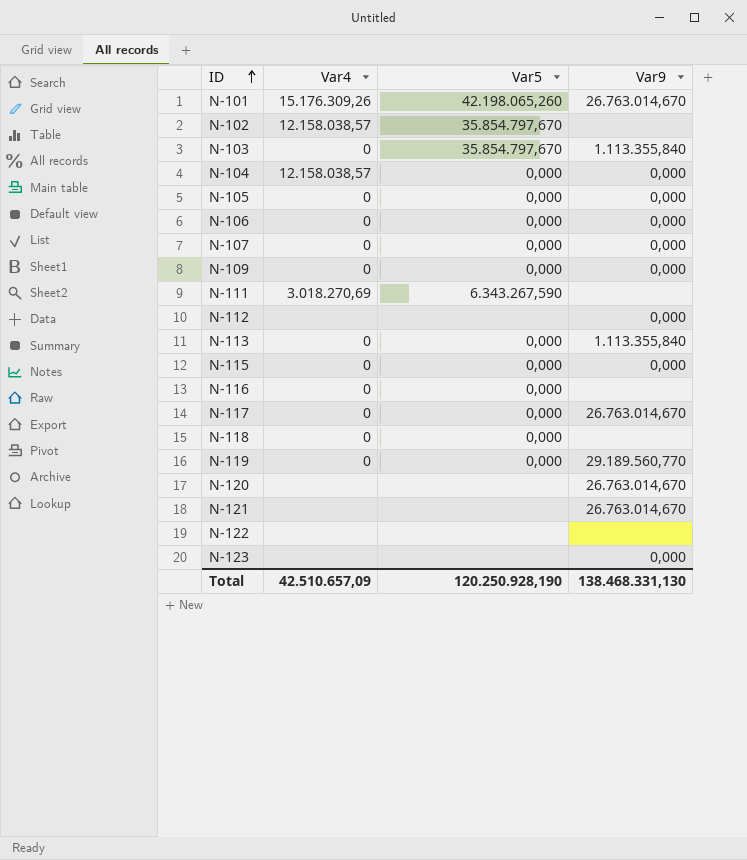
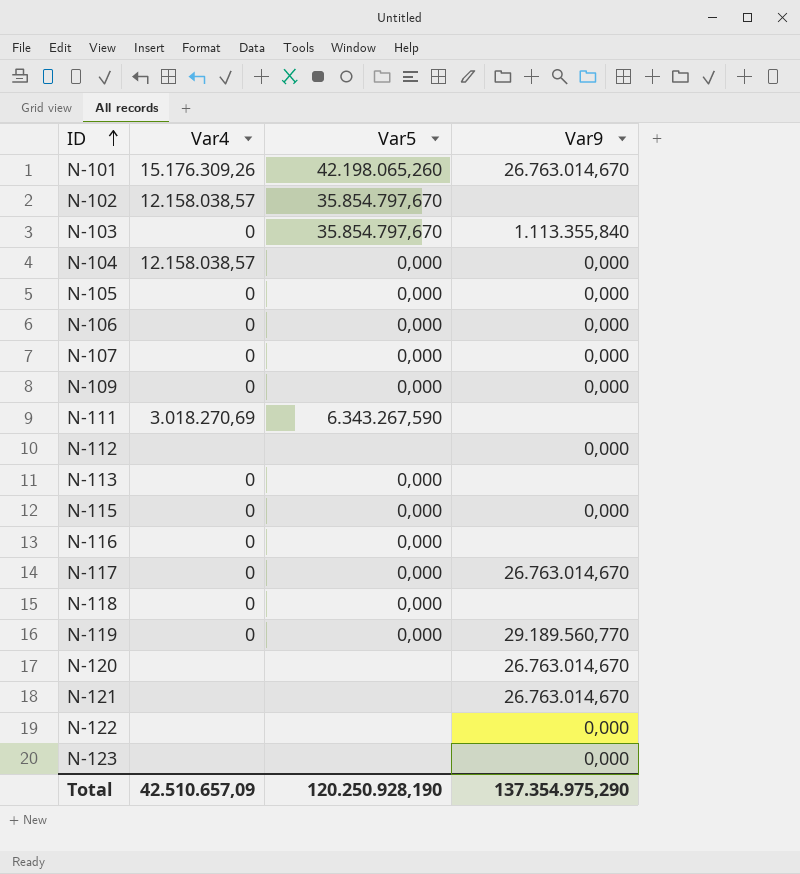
N-113 | Var9: 1.113.355,840 -> none
N-122 | Var9: none -> 0,000
Total | Var9: 138.468.331,130 -> 137.354.975,290

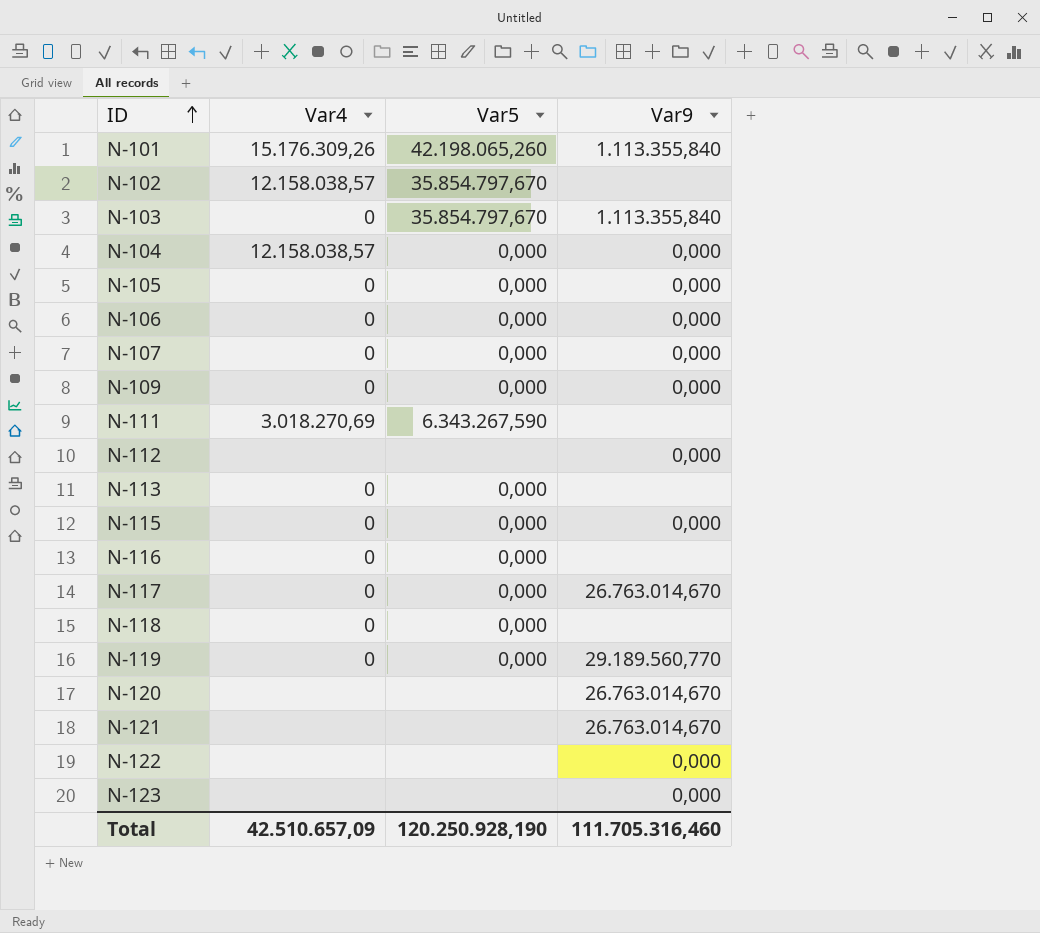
N-101 | Var9: 26.763.014,670 -> 1.113.355,840
Total | Var9: 137.354.975,290 -> 111.705.316,460

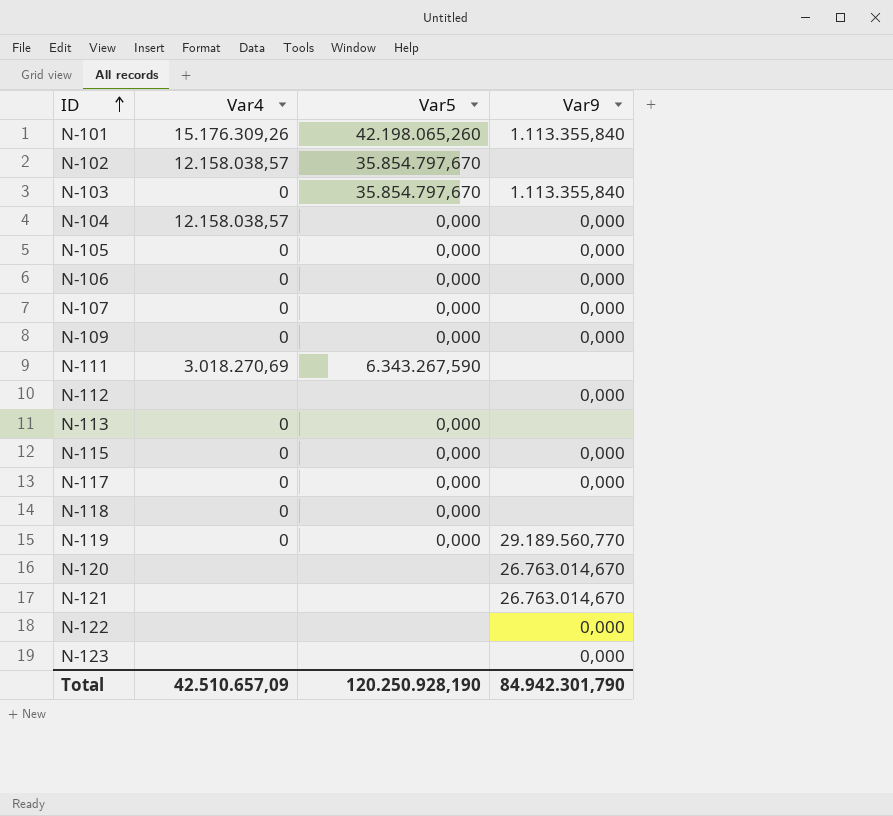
row N-116: 0 | 0,000 | none -> none
N-117 | Var9: 26.763.014,670 -> 0,000
Total | Var9: 111.705.316,460 -> 84.942.301,790

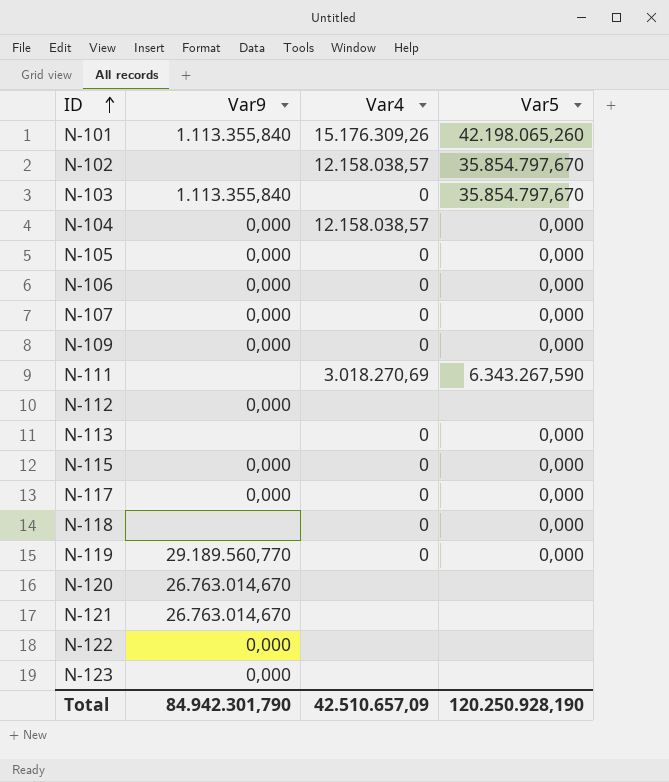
column Var9 | position: 4 -> 2

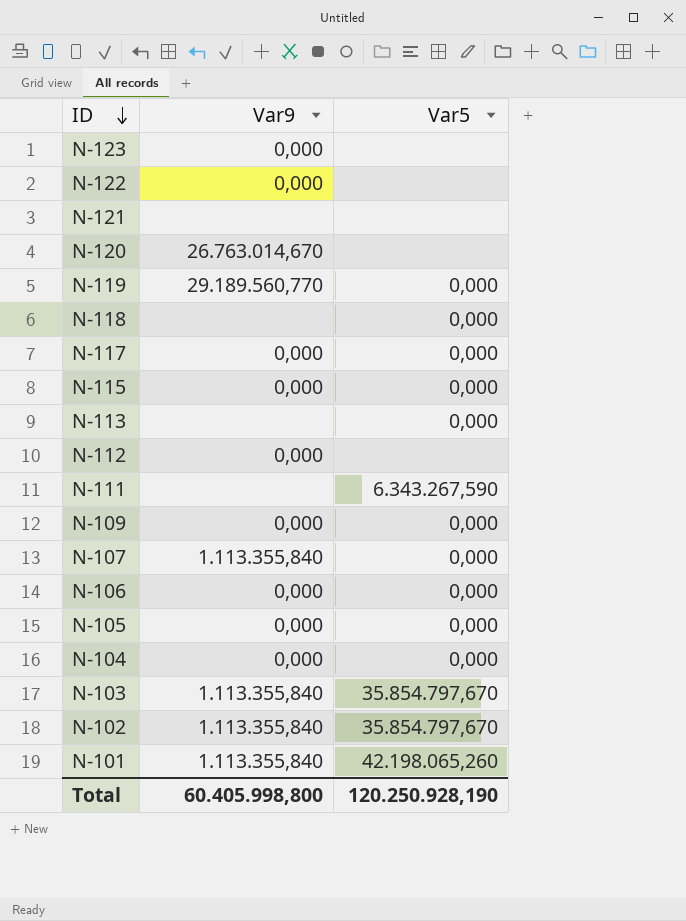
row order: ID ascending -> ID descending
column Var4 | position: 3 -> none
N-121 | Var9: 26.763.014,670 -> none
N-107 | Var9: 0,000 -> 1.113.355,840
N-102 | Var9: none -> 1.113.355,840
Total | Var9: 84.942.301,790 -> 60.405.998,800

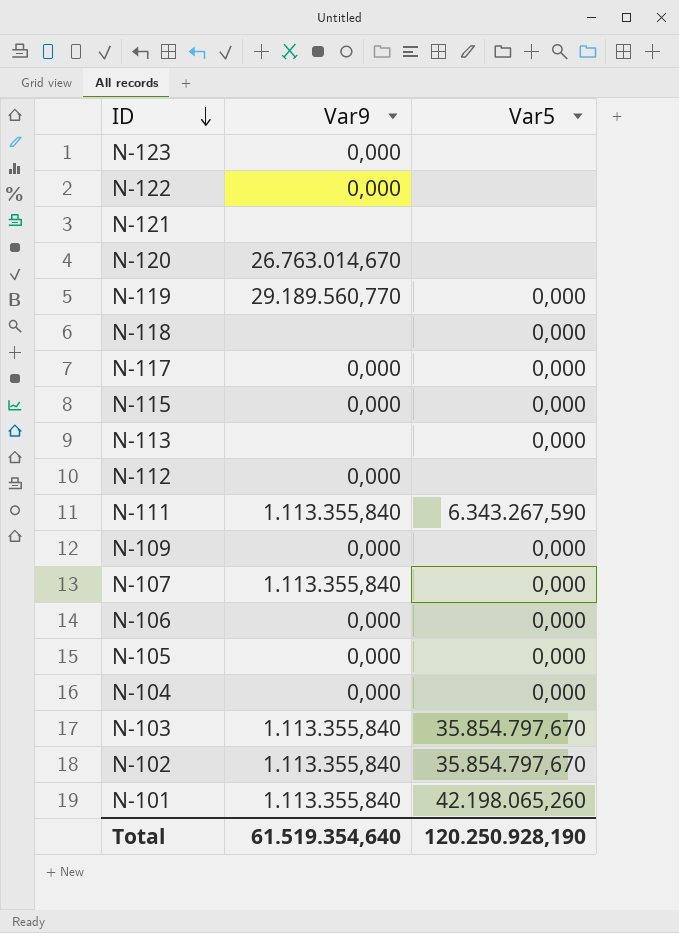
N-111 | Var9: none -> 1.113.355,840
Total | Var9: 60.405.998,800 -> 61.519.354,640

